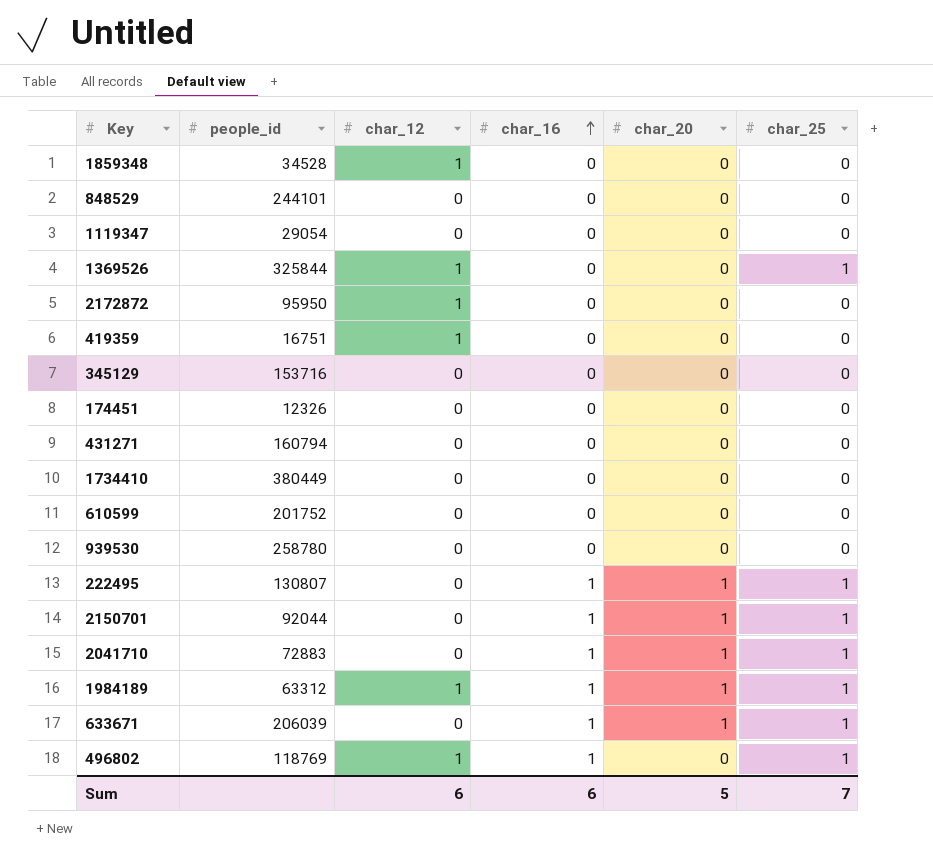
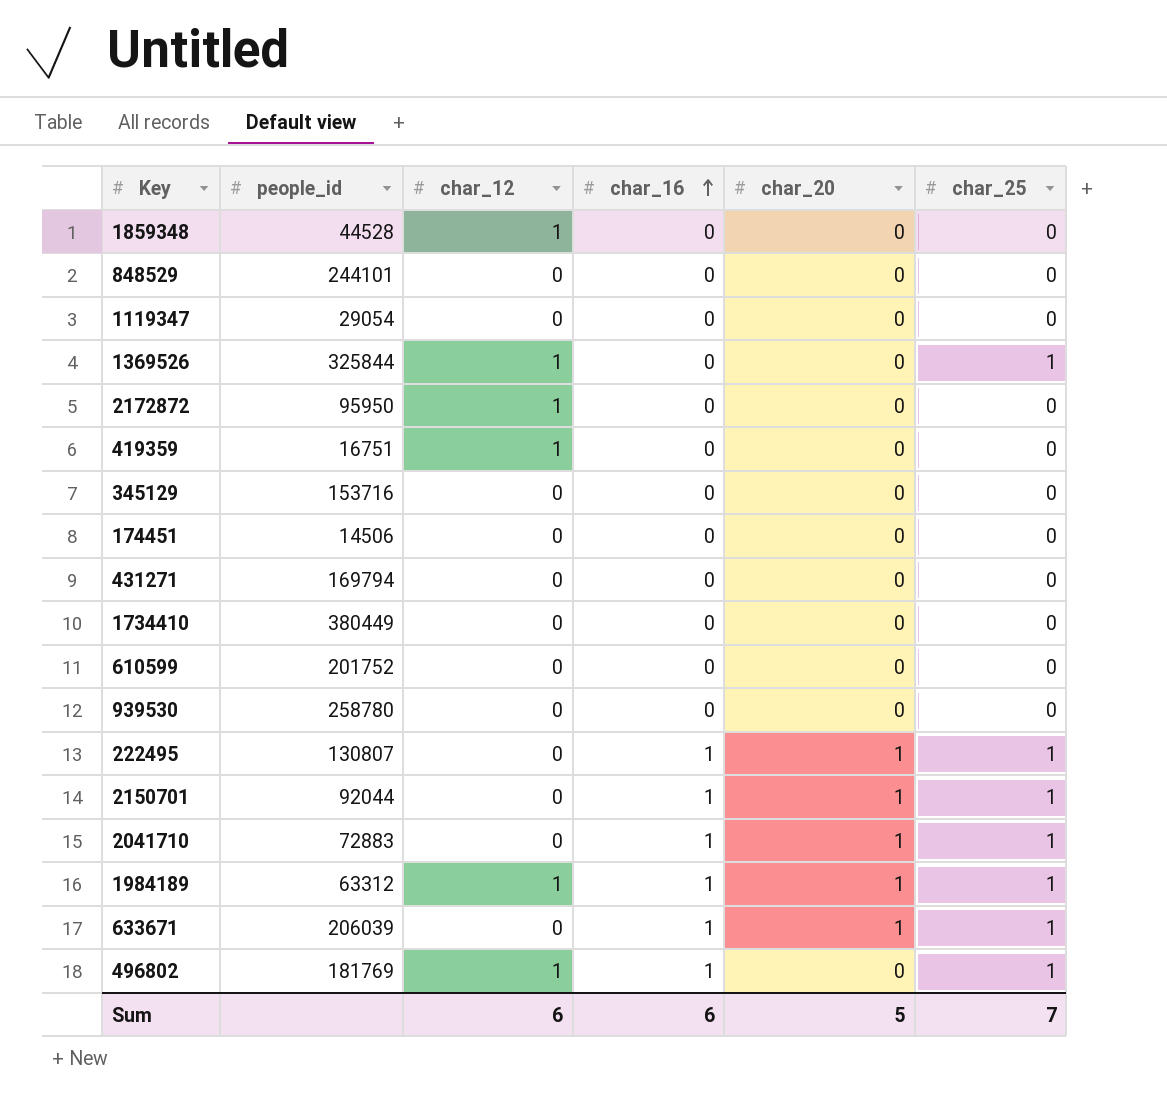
1859348 | people_id: 34528 -> 44528
174451 | people_id: 12326 -> 14506
431271 | people_id: 160794 -> 169794
496802 | people_id: 118769 -> 181769

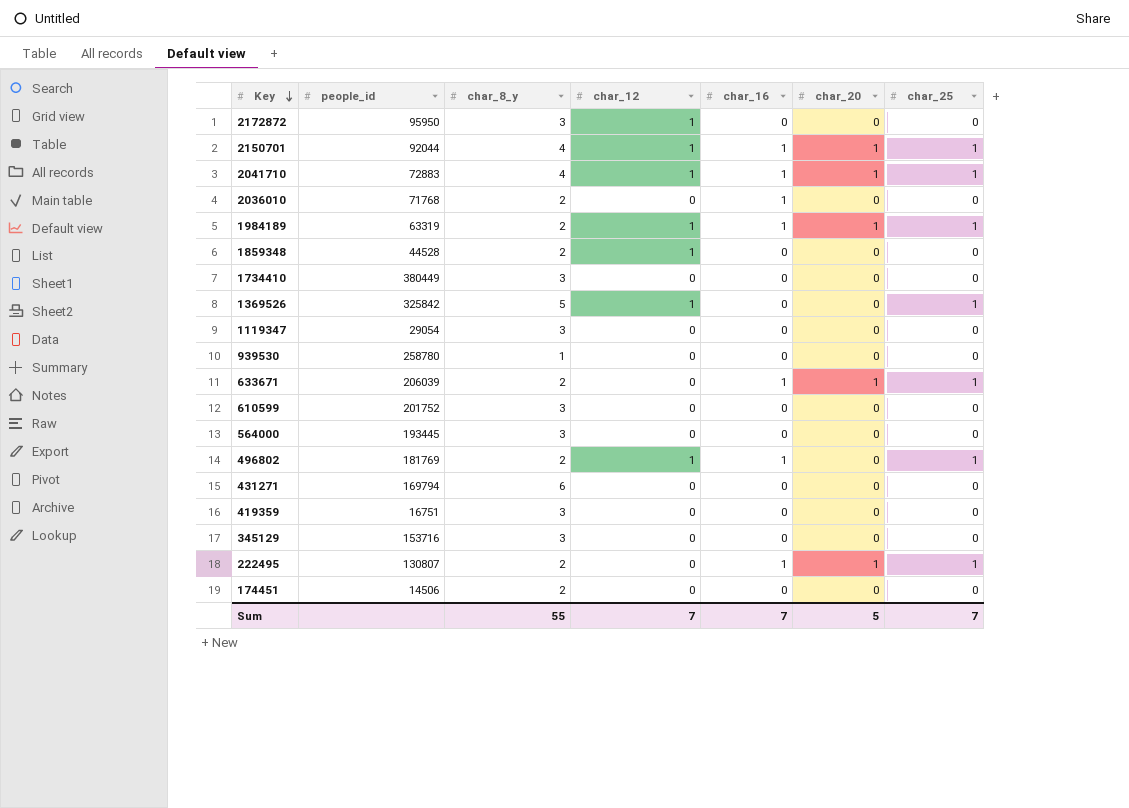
row order: char_16 ascending -> Key descending
column char_8_y | position: none -> 3
row 848529: 244101 | 0 | 0 | 0 | 0 -> none
2150701 | char_12: 0 -> 1
2041710 | char_12: 0 -> 1
row 2036010: none -> 71768 | 2 | 0 | 1 | 0 | 0
1984189 | people_id: 63312 -> 63319
1369526 | people_id: 325844 -> 325842
row 564000: none -> 193445 | 3 | 0 | 0 | 0 | 0
419359 | char_12: 1 -> 0
Sum | char_12: 6 -> 7
Sum | char_16: 6 -> 7

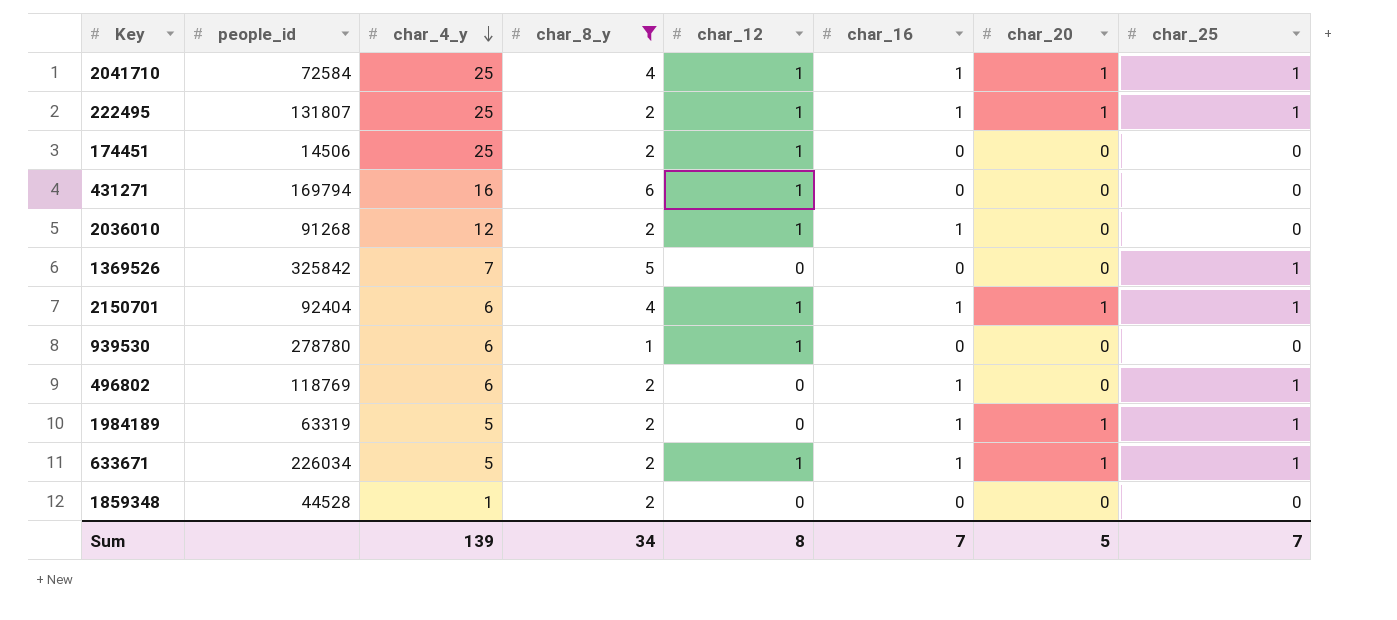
filter: none -> char_8_y != 3
row order: Key descending -> char_4_y descending
column char_4_y | position: none -> 3
2041710 | people_id: 72883 -> 72584
222495 | people_id: 130807 -> 131807
222495 | char_12: 0 -> 1
174451 | char_12: 0 -> 1
431271 | char_12: 0 -> 1
2036010 | people_id: 71768 -> 91268
2036010 | char_12: 0 -> 1
1369526 | char_12: 1 -> 0
2150701 | people_id: 92044 -> 92404
939530 | people_id: 258780 -> 278780
939530 | char_12: 0 -> 1
496802 | people_id: 181769 -> 118769
496802 | char_12: 1 -> 0
1984189 | char_12: 1 -> 0
633671 | people_id: 206039 -> 226034
633671 | char_12: 0 -> 1
1859348 | char_12: 1 -> 0
Sum | char_8_y: 55 -> 34
Sum | char_12: 7 -> 8

